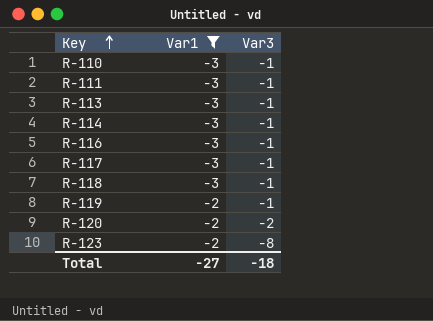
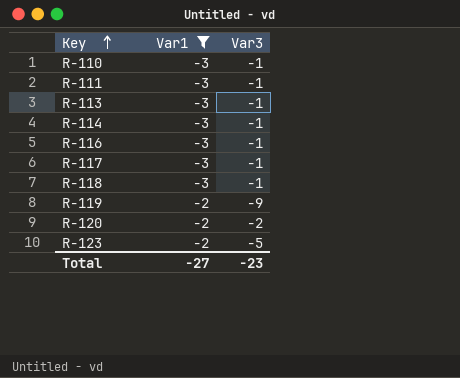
R-119 | Var3: -1 -> -9
R-123 | Var3: -8 -> -5
Total | Var3: -18 -> -23

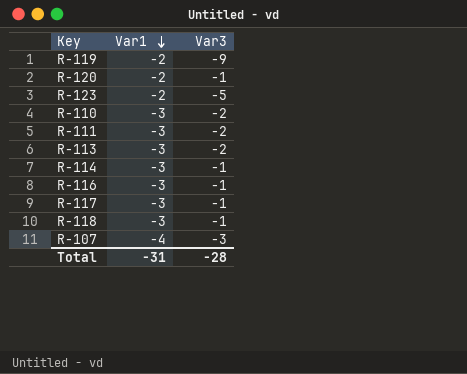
filter: Var1 != -4 -> none
row order: Key ascending -> Var1 descending
R-120 | Var3: -2 -> -1
R-110 | Var3: -1 -> -2
R-111 | Var3: -1 -> -2
R-113 | Var3: -1 -> -2
Total | Var1: -27 -> -31
Total | Var3: -23 -> -28

